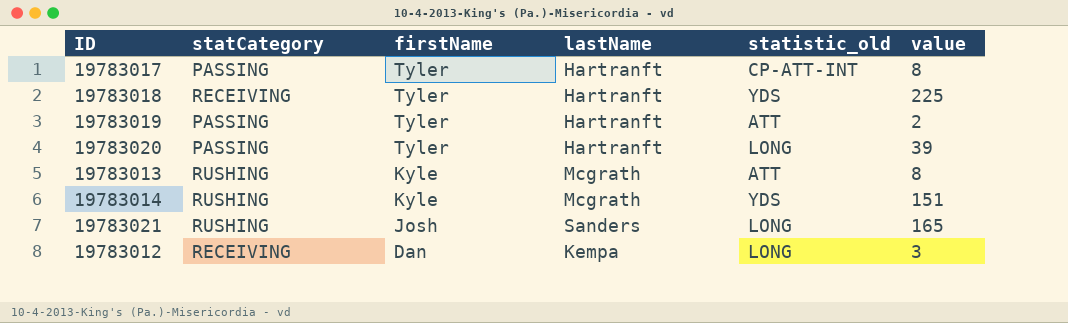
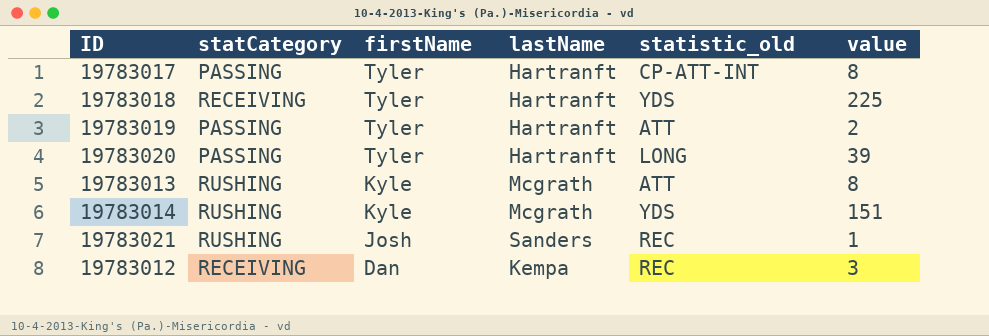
19783021 | statistic_old: LONG -> REC
19783021 | value: 165 -> 1
19783012 | statistic_old: LONG -> REC

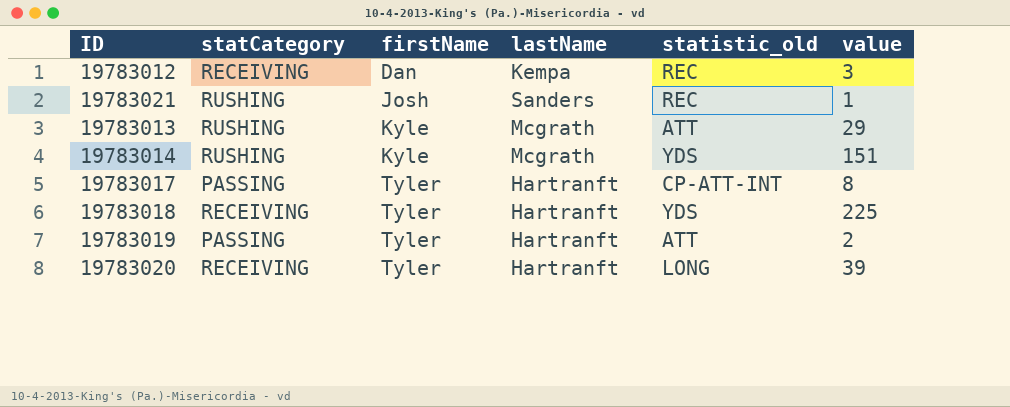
row order: firstName descending -> firstName ascending
19783013 | value: 8 -> 29
19783020 | statCategory: PASSING -> RECEIVING

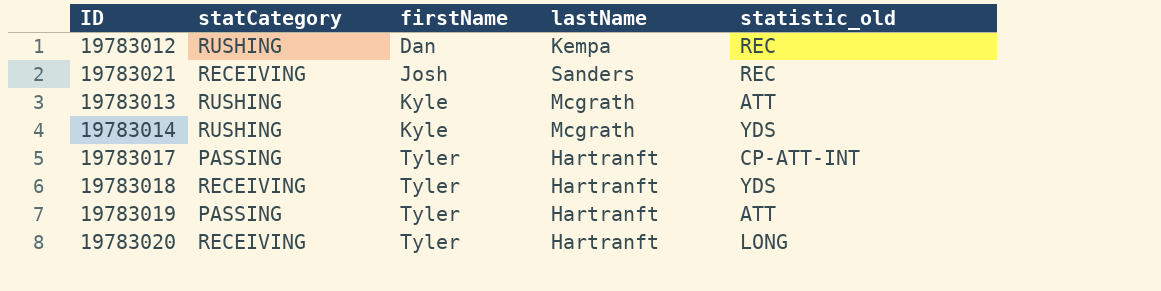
column value | position: 6 -> none
19783012 | statCategory: RECEIVING -> RUSHING
19783021 | statCategory: RUSHING -> RECEIVING

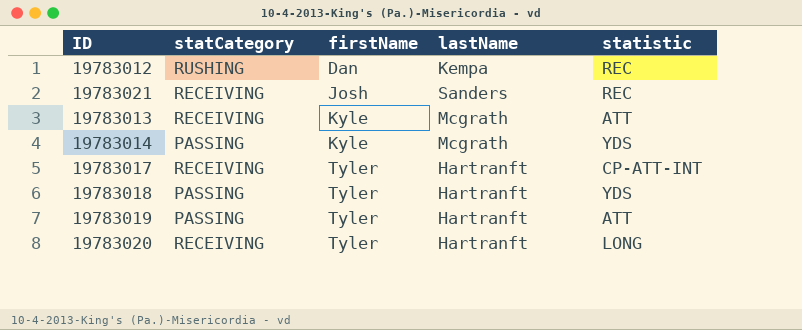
column name: statistic_old -> statistic
19783013 | statCategory: RUSHING -> RECEIVING
19783014 | statCategory: RUSHING -> PASSING
19783017 | statCategory: PASSING -> RECEIVING
19783018 | statCategory: RECEIVING -> PASSING

